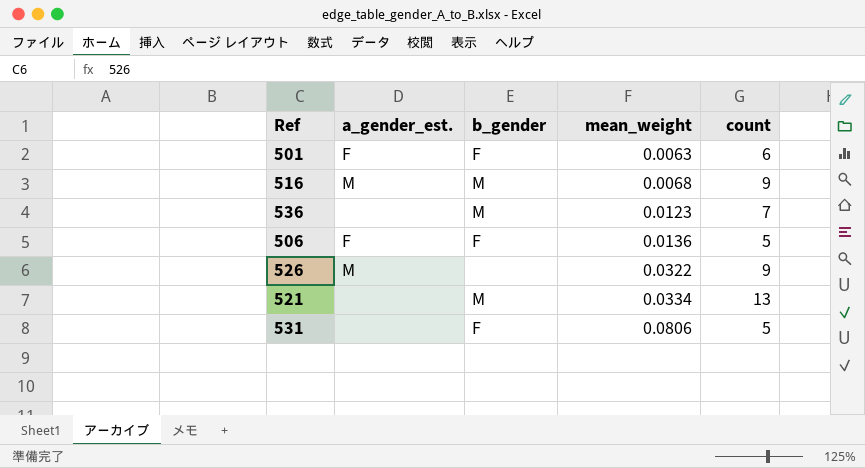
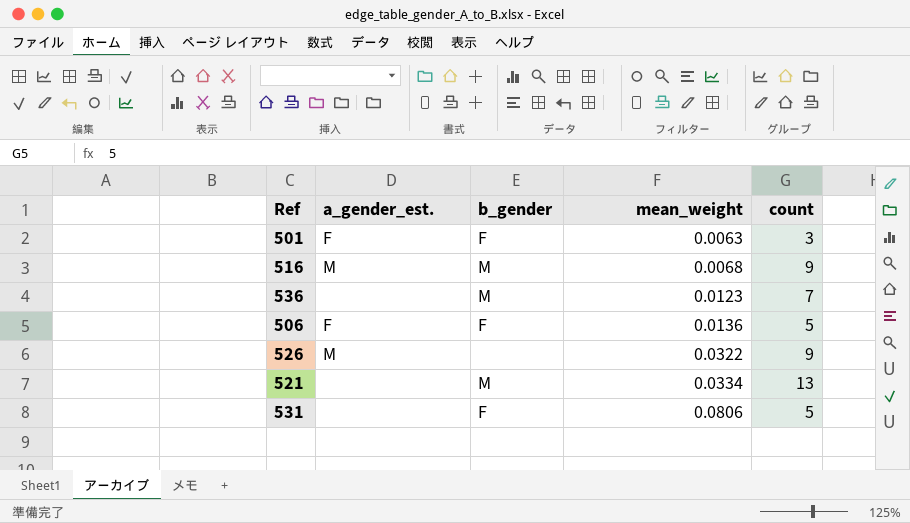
501 | count: 6 -> 3

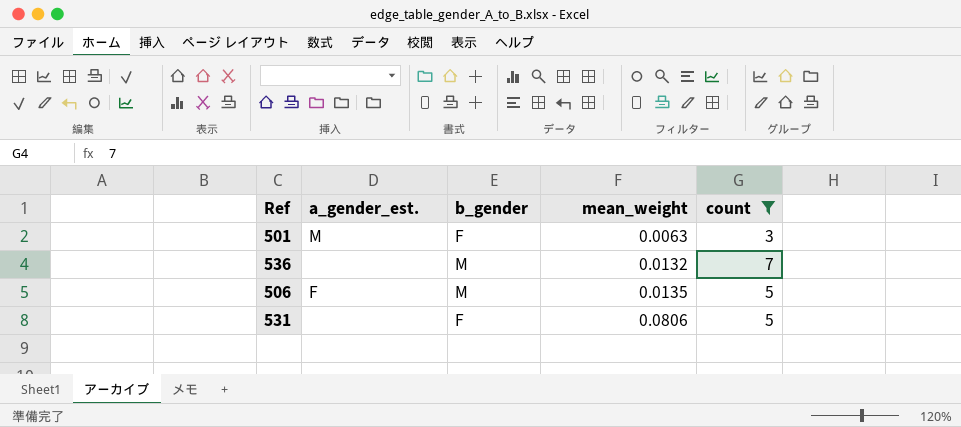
filter: none -> count <= 7
501 | a_gender_est.: F -> M
536 | mean_weight: 0.0123 -> 0.0132
506 | b_gender: F -> M
506 | mean_weight: 0.0136 -> 0.0135

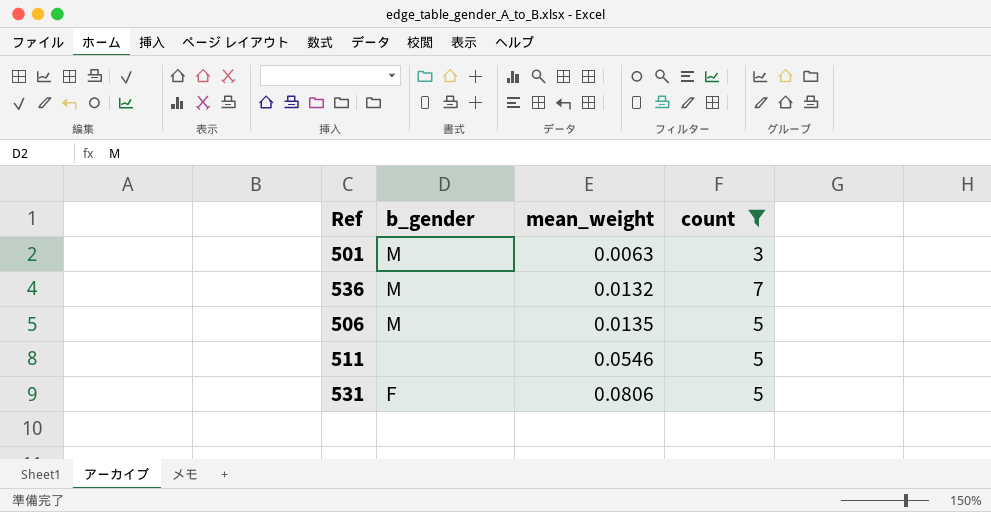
column a_gender_est. | position: 2 -> none
501 | b_gender: F -> M
row 511: none -> none | 0.0546 | 5

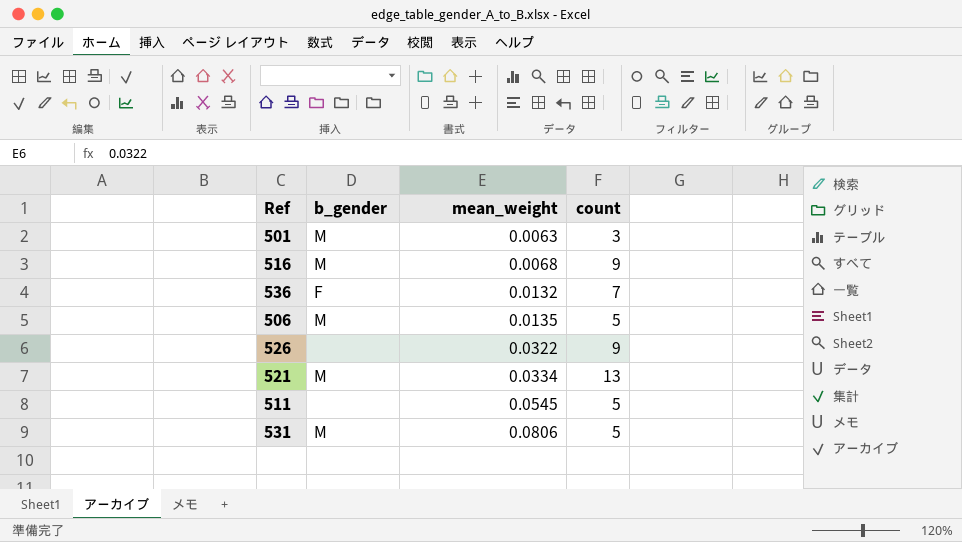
filter: count <= 7 -> none
536 | b_gender: M -> F
511 | mean_weight: 0.0546 -> 0.0545
531 | b_gender: F -> M

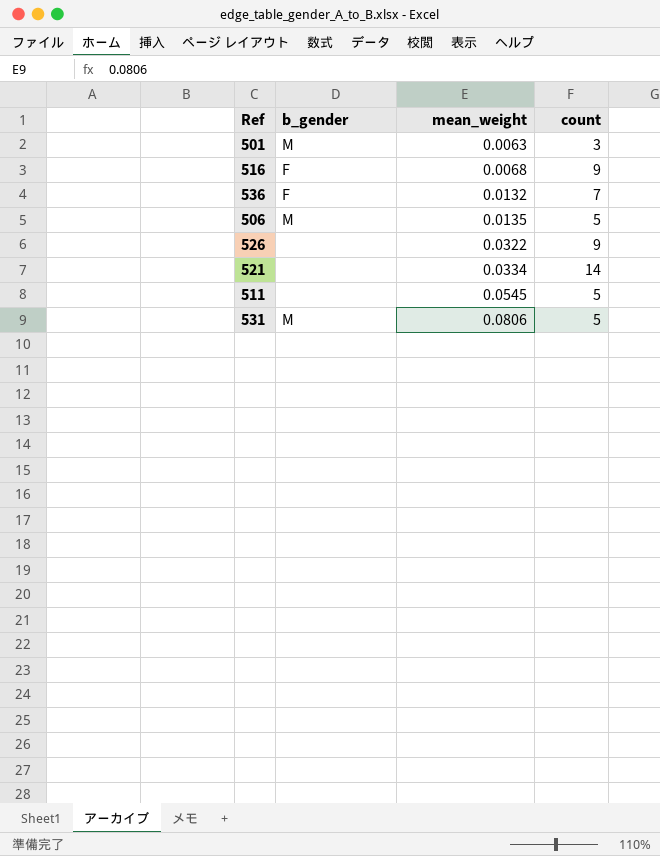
516 | b_gender: M -> F
521 | b_gender: M -> none
521 | count: 13 -> 14

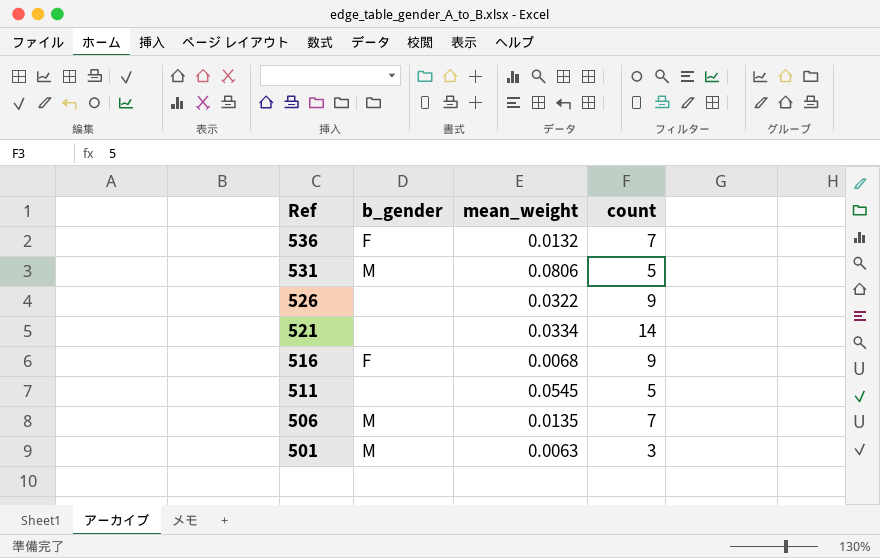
row order: mean_weight ascending -> Ref descending
506 | count: 5 -> 7

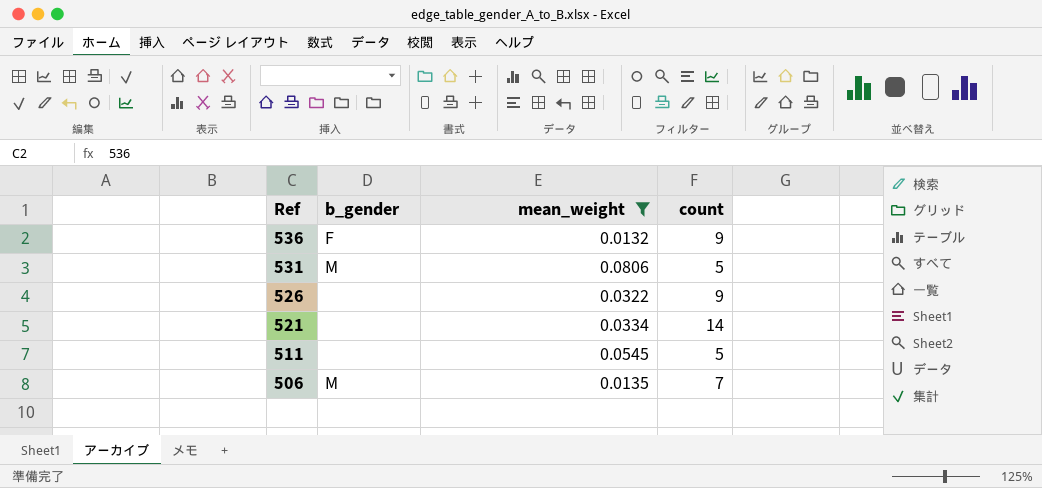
filter: none -> mean_weight >= 0.0132
536 | count: 7 -> 9

